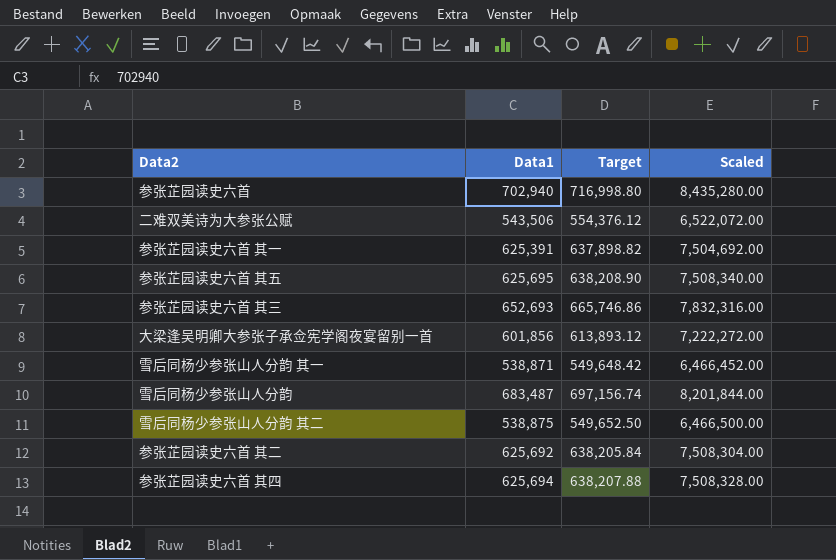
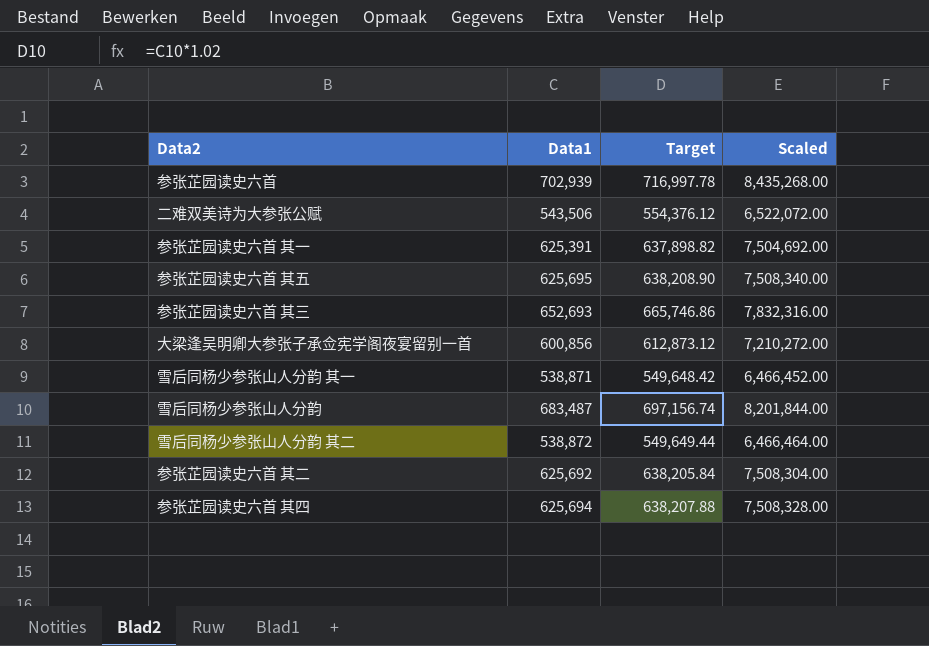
参张芷园读史六首 | Data1: 702,940 -> 702,939
参张芷园读史六首 | Target: 716,998.80 -> 716,997.78
参张芷园读史六首 | Scaled: 8,435,280.00 -> 8,435,268.00
大梁逢吴明卿大参张子承佥宪学阁夜宴留别一首 | Data1: 601,856 -> 600,856
大梁逢吴明卿大参张子承佥宪学阁夜宴留别一首 | Target: 613,893.12 -> 612,873.12
大梁逢吴明卿大参张子承佥宪学阁夜宴留别一首 | Scaled: 7,222,272.00 -> 7,210,272.00
雪后同杨少参张山人分韵 其二 | Data1: 538,875 -> 538,872
雪后同杨少参张山人分韵 其二 | Target: 549,652.50 -> 549,649.44
雪后同杨少参张山人分韵 其二 | Scaled: 6,466,500.00 -> 6,466,464.00

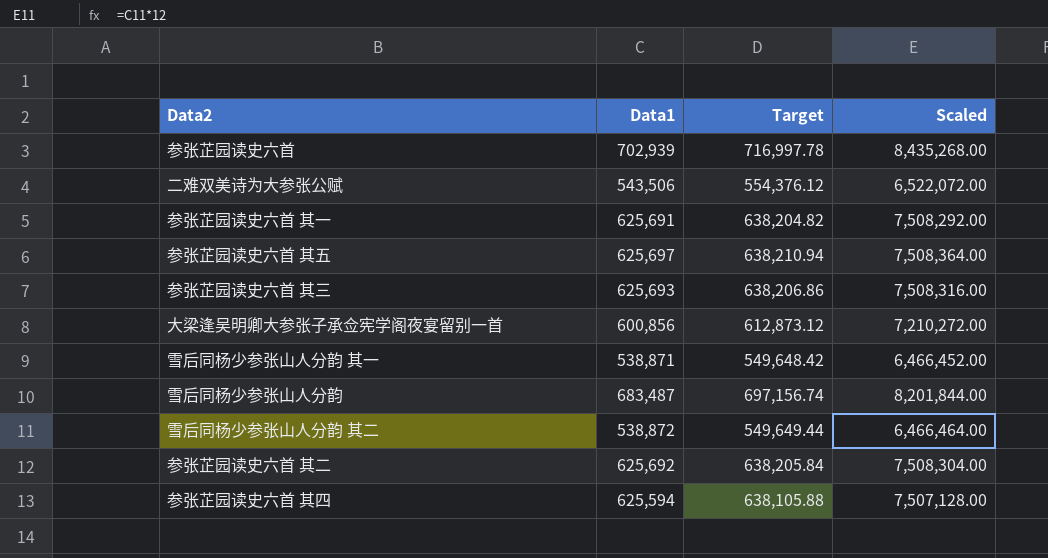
参张芷园读史六首 其一 | Data1: 625,391 -> 625,691
参张芷园读史六首 其一 | Target: 637,898.82 -> 638,204.82
参张芷园读史六首 其一 | Scaled: 7,504,692.00 -> 7,508,292.00
参张芷园读史六首 其五 | Data1: 625,695 -> 625,697
参张芷园读史六首 其五 | Target: 638,208.90 -> 638,210.94
参张芷园读史六首 其五 | Scaled: 7,508,340.00 -> 7,508,364.00
参张芷园读史六首 其三 | Data1: 652,693 -> 625,693
参张芷园读史六首 其三 | Target: 665,746.86 -> 638,206.86
参张芷园读史六首 其三 | Scaled: 7,832,316.00 -> 7,508,316.00
参张芷园读史六首 其四 | Data1: 625,694 -> 625,594
参张芷园读史六首 其四 | Target: 638,207.88 -> 638,105.88
参张芷园读史六首 其四 | Scaled: 7,508,328.00 -> 7,507,128.00

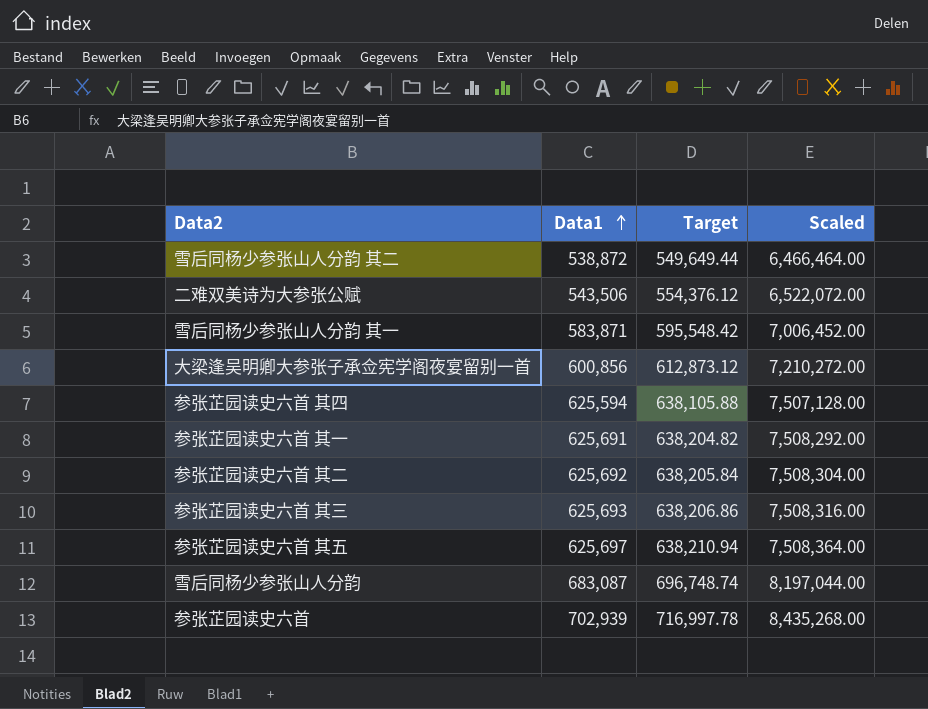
row order: none -> Data1 ascending
雪后同杨少参张山人分韵 其一 | Data1: 538,871 -> 583,871
雪后同杨少参张山人分韵 其一 | Target: 549,648.42 -> 595,548.42
雪后同杨少参张山人分韵 其一 | Scaled: 6,466,452.00 -> 7,006,452.00
雪后同杨少参张山人分韵 | Data1: 683,487 -> 683,087
雪后同杨少参张山人分韵 | Target: 697,156.74 -> 696,748.74
雪后同杨少参张山人分韵 | Scaled: 8,201,844.00 -> 8,197,044.00

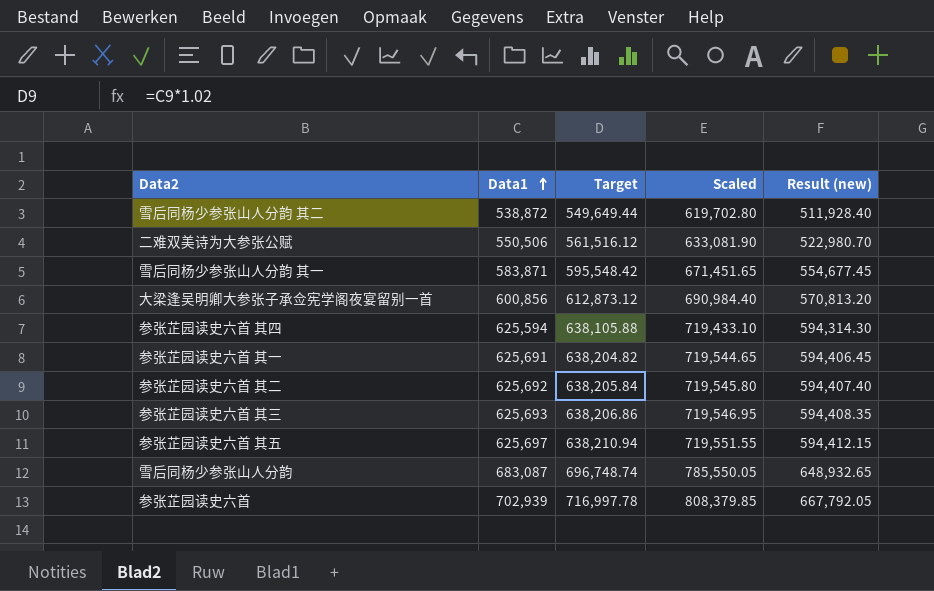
column Scaled | formula: [Data1] * 12 -> [Data1] * 1.15
column Result (new) | formula: none -> [Data1] * 0.95
二难双美诗为大参张公赋 | Data1: 543,506 -> 550,506
二难双美诗为大参张公赋 | Target: 554,376.12 -> 561,516.12

